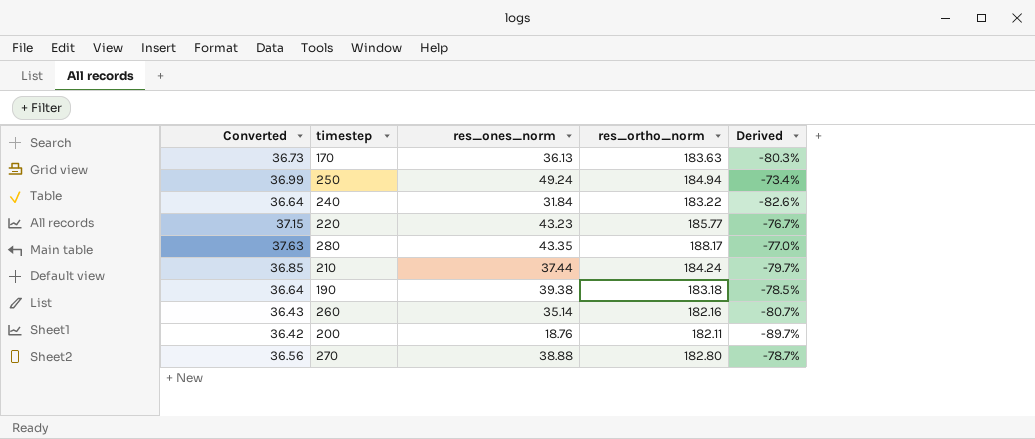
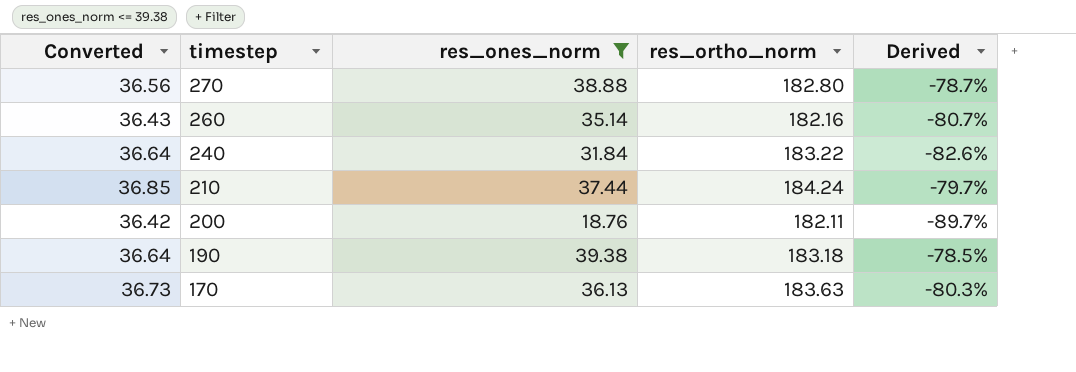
filter: none -> res_ones_norm <= 39.38
row order: none -> timestep descending

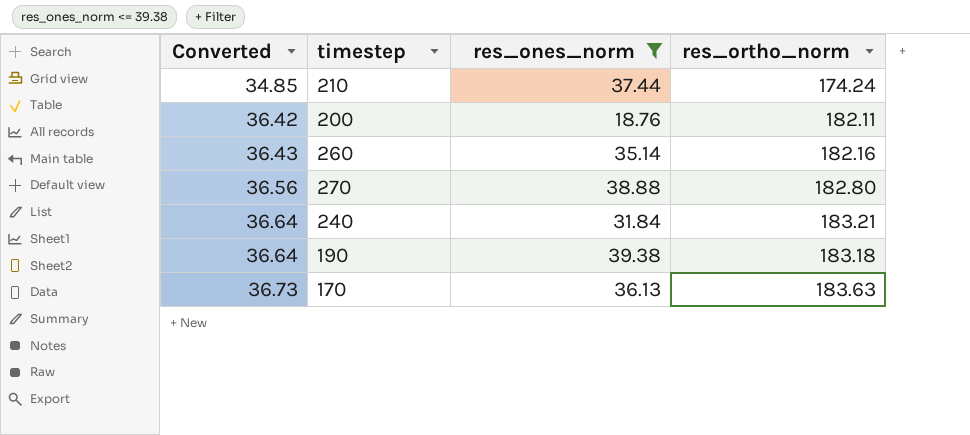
row order: timestep descending -> Converted ascending
column Derived | formula: ([res_ones_norm] - [res_ortho_norm]) / [res_ortho_norm] -> none
210 | Converted: 36.85 -> 34.85
210 | res_ortho_norm: 184.24 -> 174.24
240 | res_ortho_norm: 183.22 -> 183.21

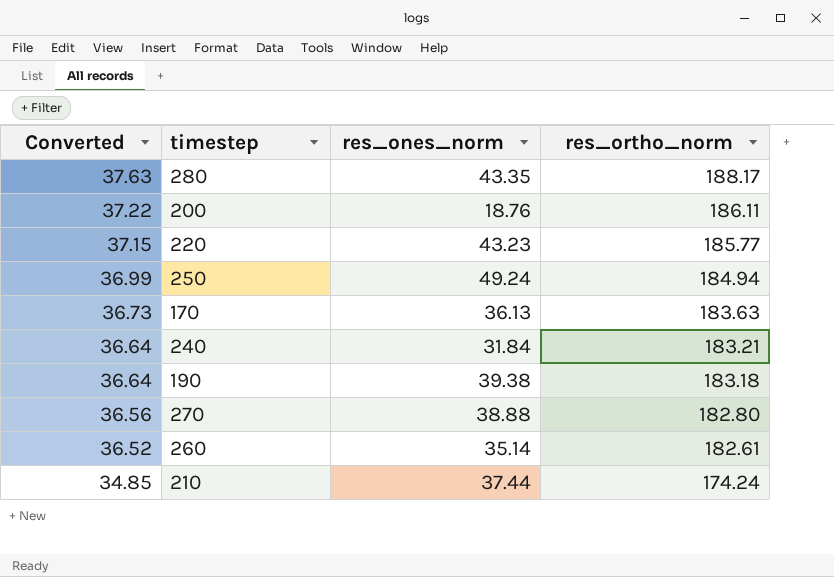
filter: res_ones_norm <= 39.38 -> none
row order: Converted ascending -> Converted descending
200 | Converted: 36.42 -> 37.22
200 | res_ortho_norm: 182.11 -> 186.11
260 | Converted: 36.43 -> 36.52
260 | res_ortho_norm: 182.16 -> 182.61

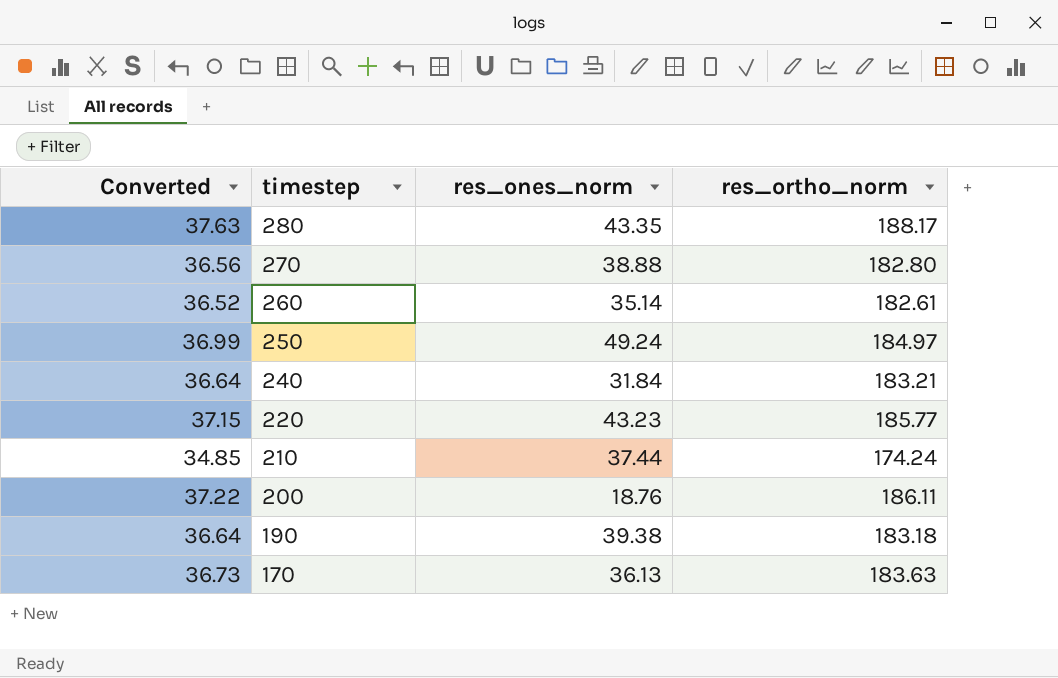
row order: Converted descending -> timestep descending
250 | res_ortho_norm: 184.94 -> 184.97

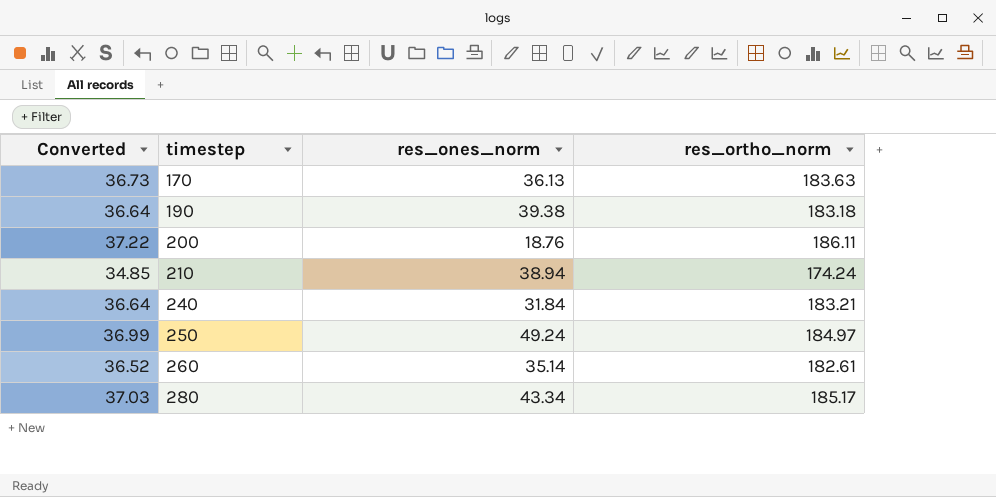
row order: timestep descending -> timestep ascending
row 270: 36.56 | 38.88 | 182.80 -> none
row 220: 37.15 | 43.23 | 185.77 -> none
210 | res_ones_norm: 37.44 -> 38.94
280 | Converted: 37.63 -> 37.03
280 | res_ones_norm: 43.35 -> 43.34
280 | res_ortho_norm: 188.17 -> 185.17

